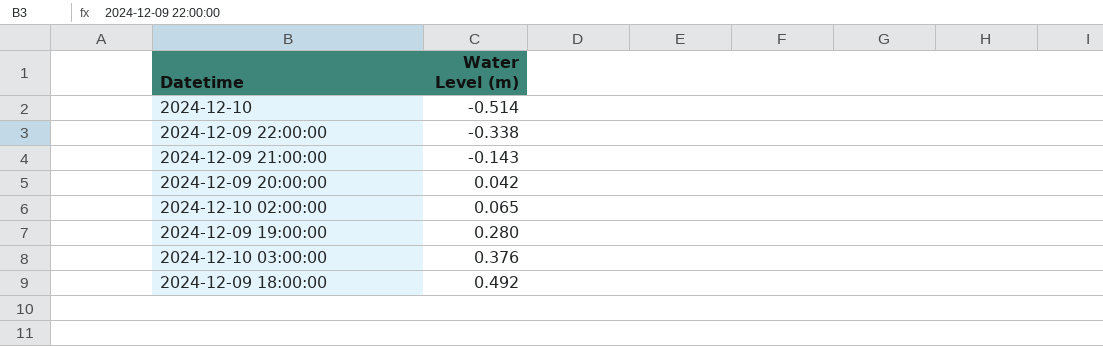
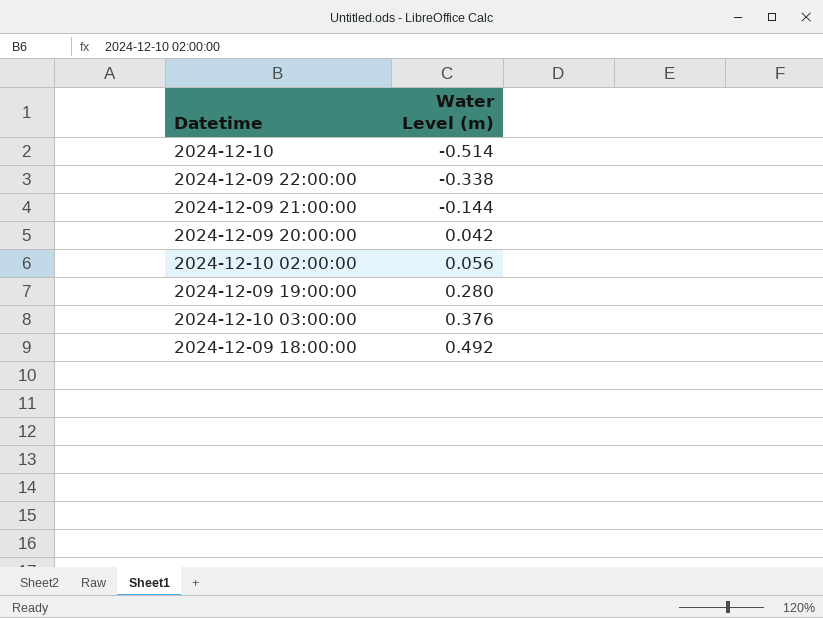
2024-12-09 21:00:00 | Water Level (m): -0.143 -> -0.144
2024-12-10 02:00:00 | Water Level (m): 0.065 -> 0.056

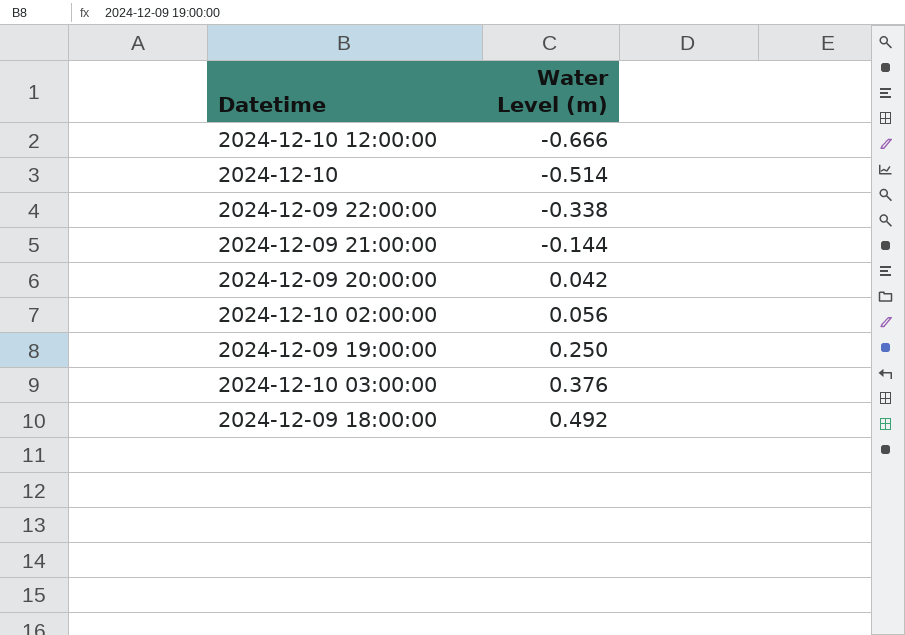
row 2024-12-10 12:00:00: none -> -0.666
2024-12-09 19:00:00 | Water Level (m): 0.280 -> 0.250

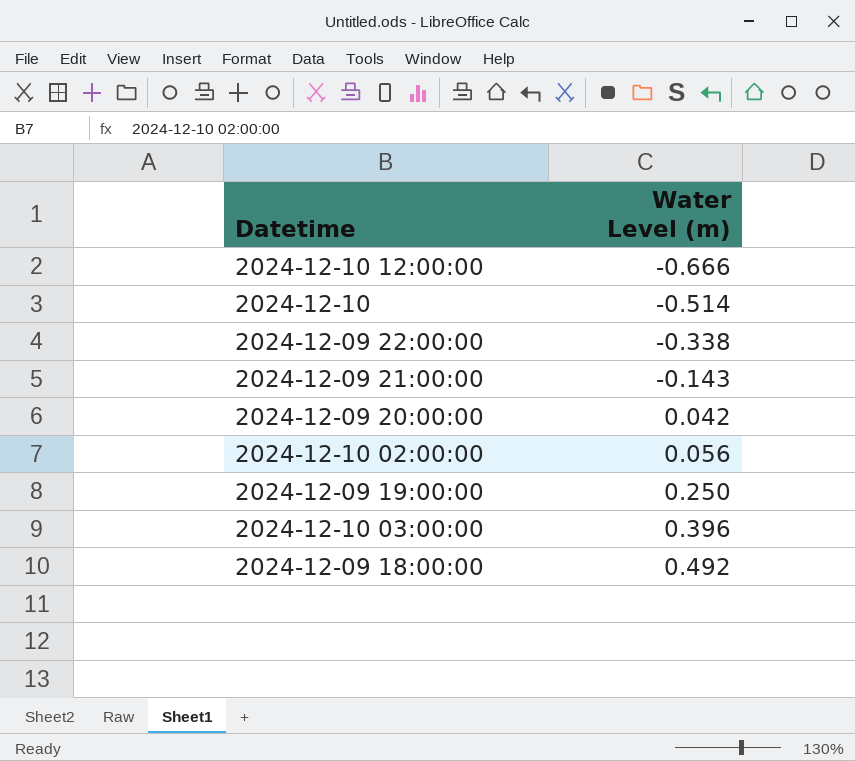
2024-12-09 21:00:00 | Water Level (m): -0.144 -> -0.143
2024-12-10 03:00:00 | Water Level (m): 0.376 -> 0.396

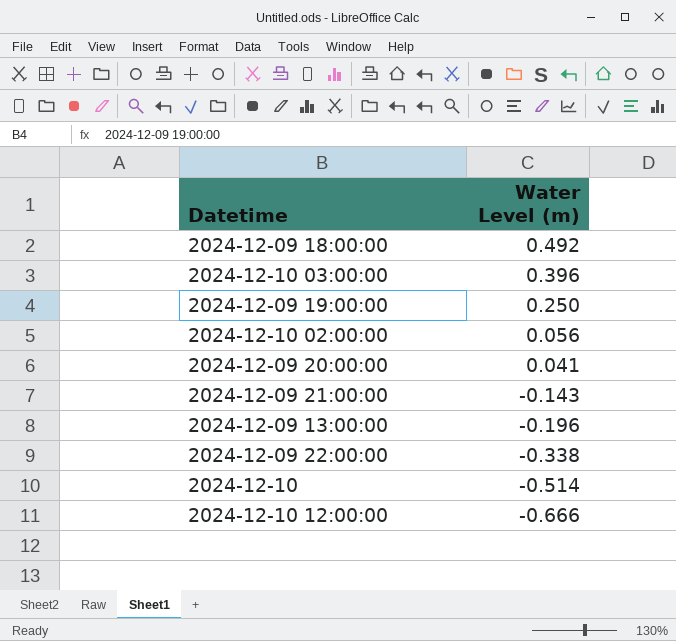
row order: Water Level (m) ascending -> Water Level (m) descending
2024-12-09 20:00:00 | Water Level (m): 0.042 -> 0.041
row 2024-12-09 13:00:00: none -> -0.196

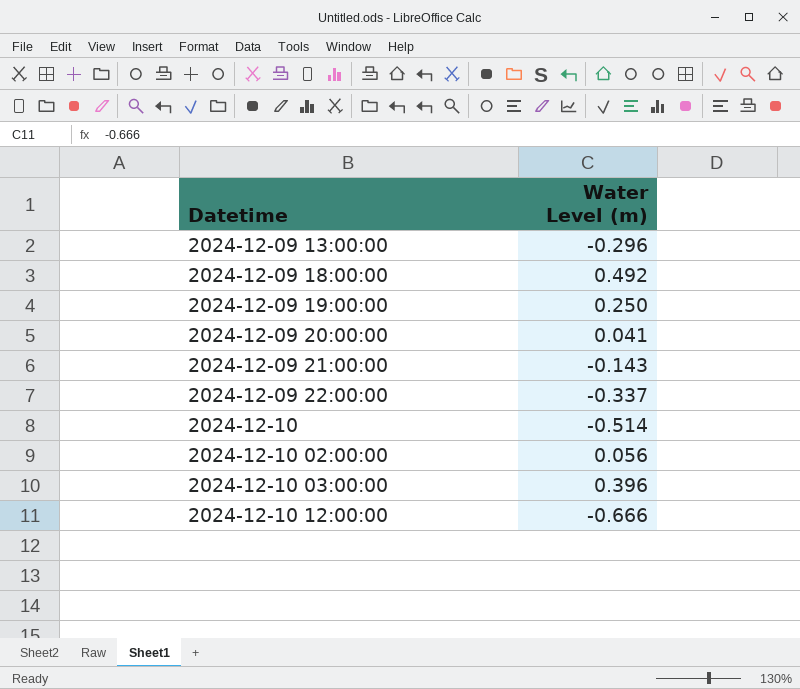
row order: Water Level (m) descending -> Datetime ascending
2024-12-09 13:00:00 | Water Level (m): -0.196 -> -0.296
2024-12-09 22:00:00 | Water Level (m): -0.338 -> -0.337

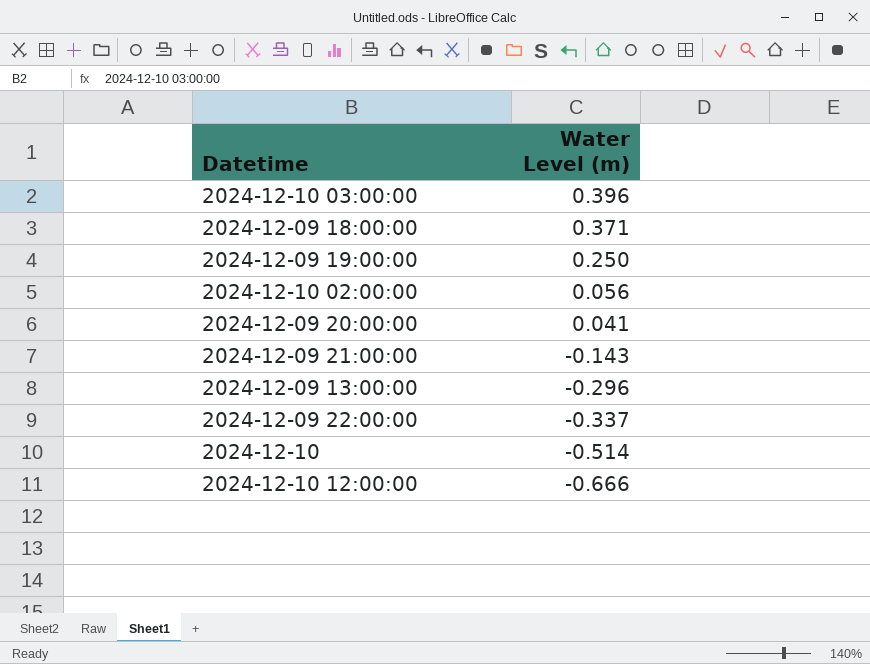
row order: Datetime ascending -> Water Level (m) descending
2024-12-09 18:00:00 | Water Level (m): 0.492 -> 0.371

